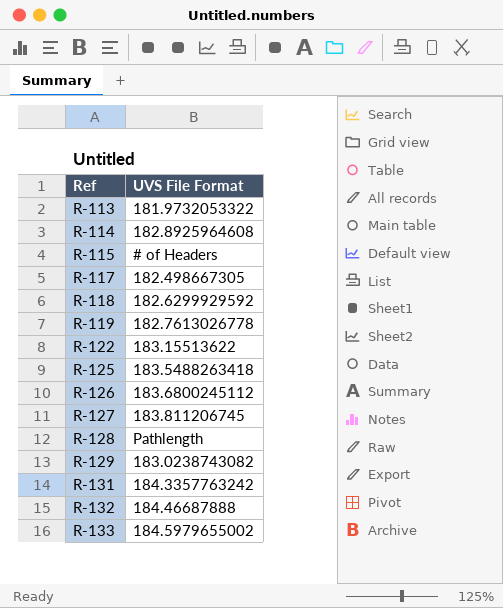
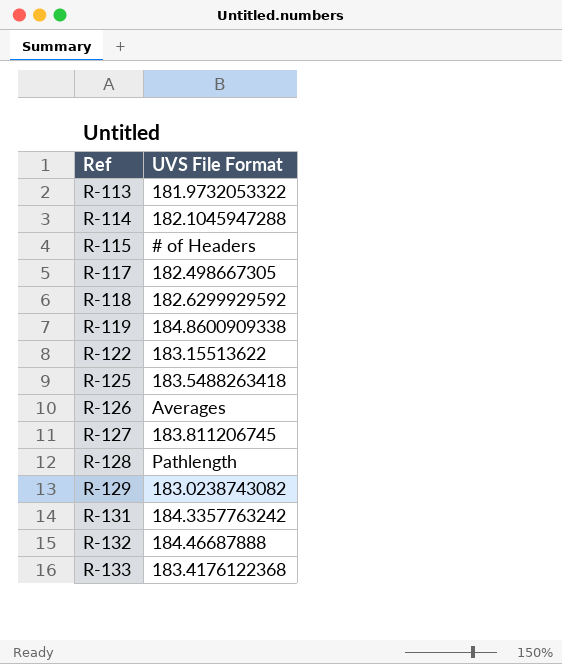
R-114 | UVS File Format: 182.8925964608 -> 182.1045947288
R-119 | UVS File Format: 182.7613026778 -> 184.8600909338
R-126 | UVS File Format: 183.6800245112 -> Averages
R-133 | UVS File Format: 184.5979655002 -> 183.4176122368

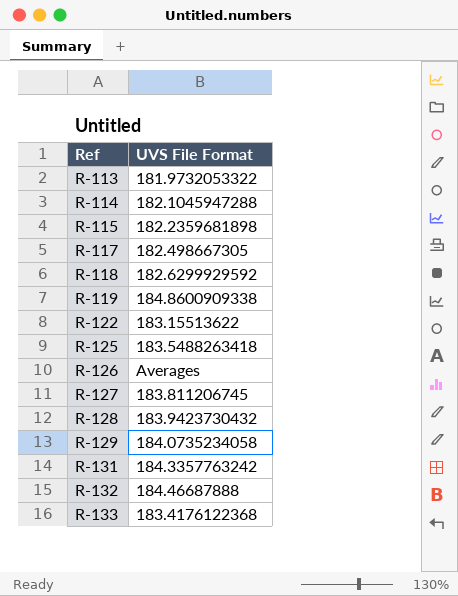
R-115 | UVS File Format: # of Headers -> 182.2359681898
R-128 | UVS File Format: Pathlength -> 183.9423730432
R-129 | UVS File Format: 183.0238743082 -> 184.0735234058

